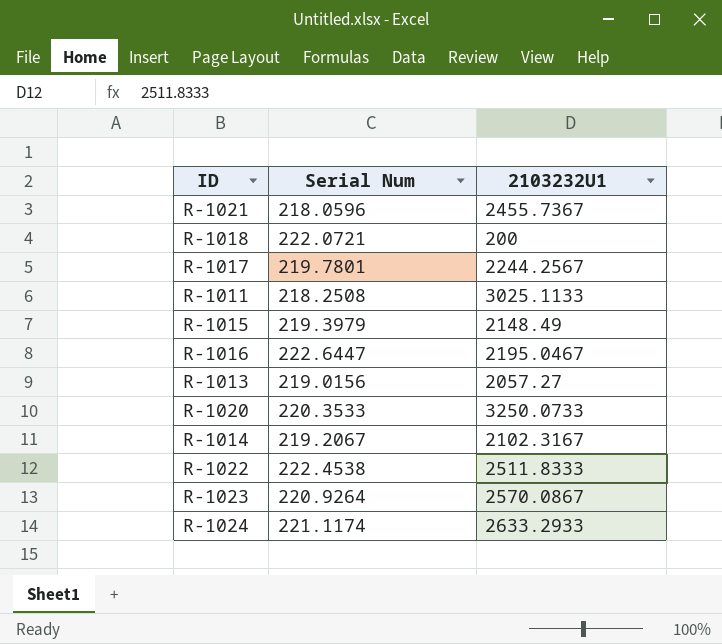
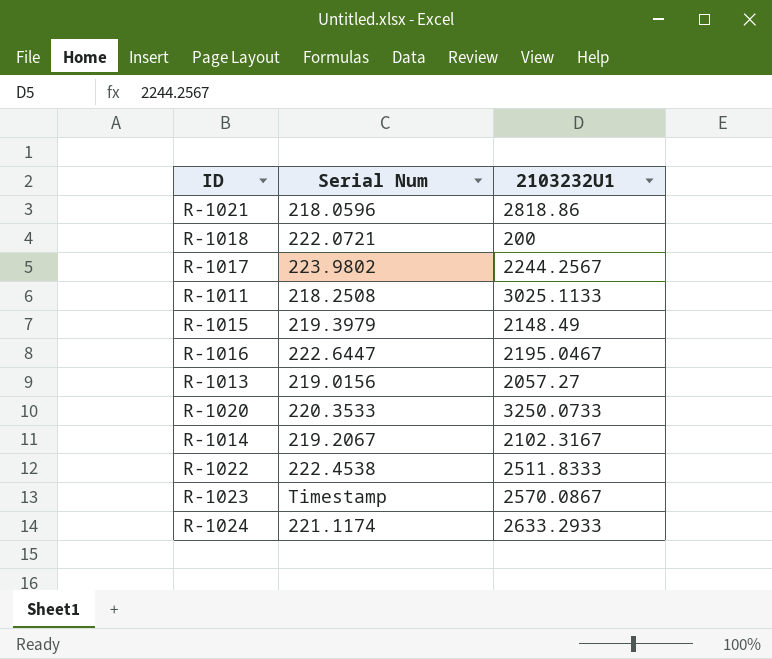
R-1021 | 2103232U1: 2455.7367 -> 2818.86
R-1017 | Serial Num: 219.7801 -> 223.9802
R-1023 | Serial Num: 220.9264 -> Timestamp

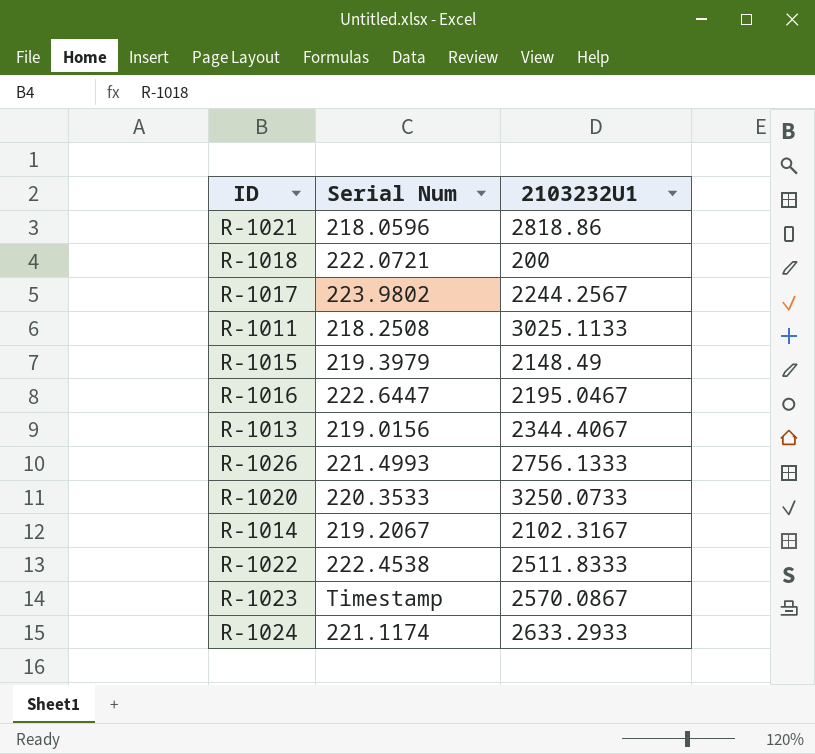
R-1013 | 2103232U1: 2057.27 -> 2344.4067
row R-1026: none -> 221.4993 | 2756.1333

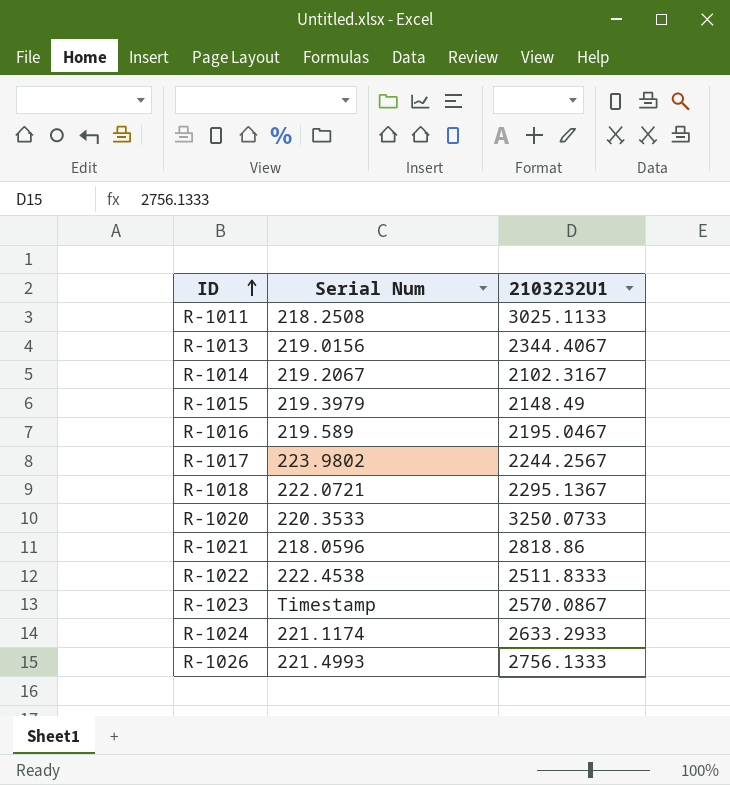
row order: none -> ID ascending
R-1016 | Serial Num: 222.6447 -> 219.589
R-1018 | 2103232U1: 200 -> 2295.1367

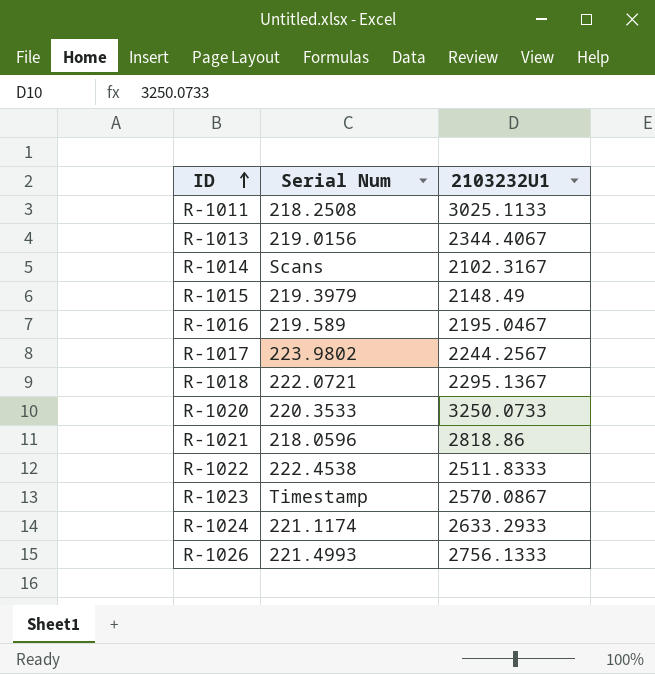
R-1014 | Serial Num: 219.2067 -> Scans

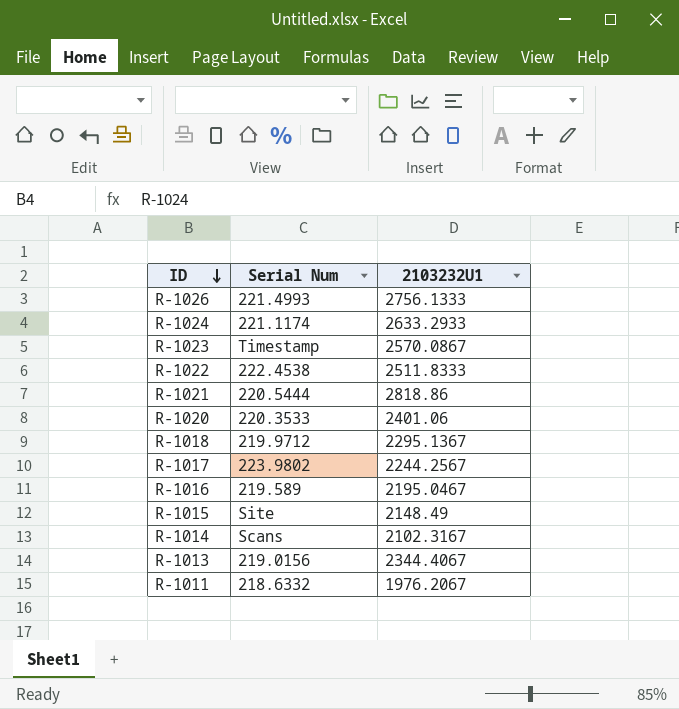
row order: ID ascending -> ID descending
R-1021 | Serial Num: 218.0596 -> 220.5444
R-1020 | 2103232U1: 3250.0733 -> 2401.06
R-1018 | Serial Num: 222.0721 -> 219.9712
R-1015 | Serial Num: 219.3979 -> Site
R-1011 | Serial Num: 218.2508 -> 218.6332
R-1011 | 2103232U1: 3025.1133 -> 1976.2067

